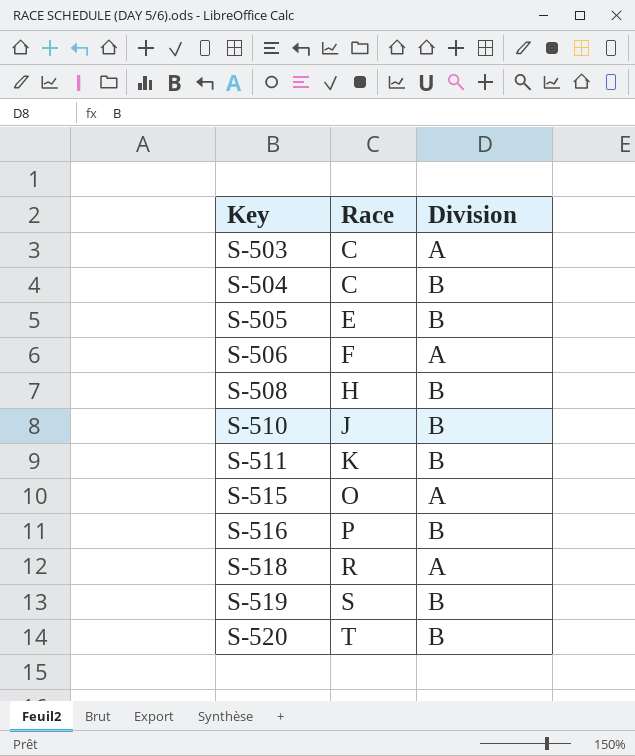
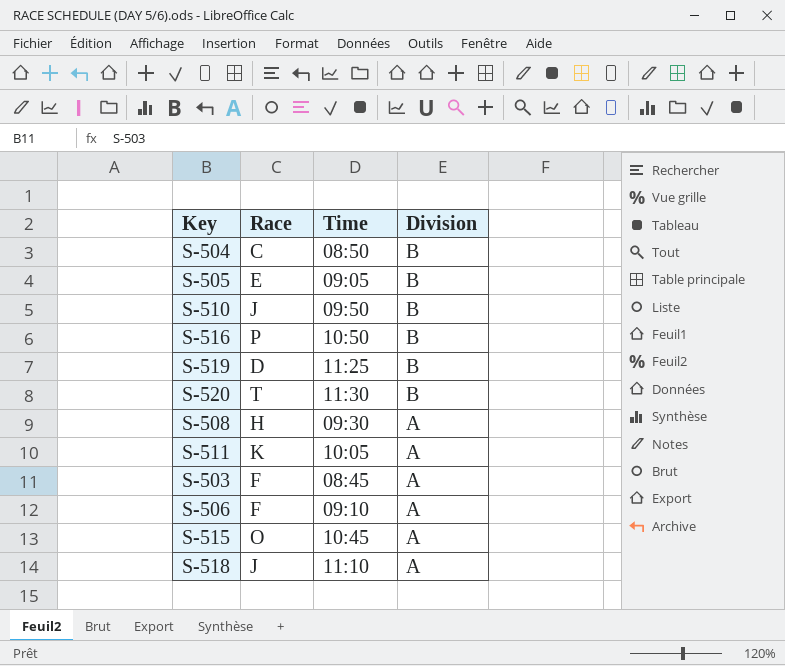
row order: Key ascending -> Division descending
column Time | position: none -> 3
S-519 | Race: S -> D
S-508 | Division: B -> A
S-511 | Division: B -> A
S-503 | Race: C -> F
S-518 | Race: R -> J

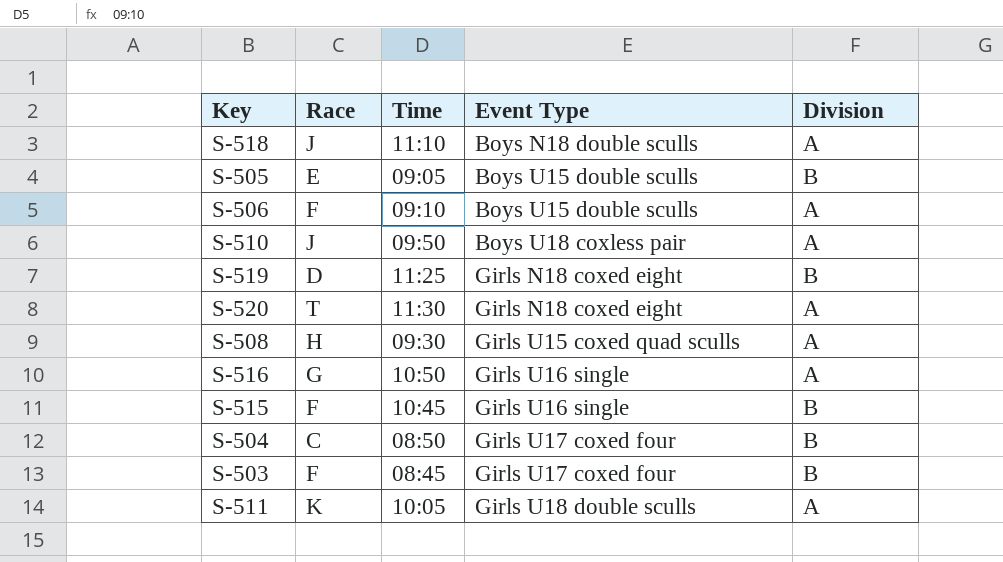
row order: Division descending -> Event Type ascending
column Event Type | position: none -> 4
S-510 | Division: B -> A
S-520 | Division: B -> A
S-516 | Race: P -> G
S-516 | Division: B -> A
S-515 | Race: O -> F
S-515 | Division: A -> B
S-503 | Division: A -> B

